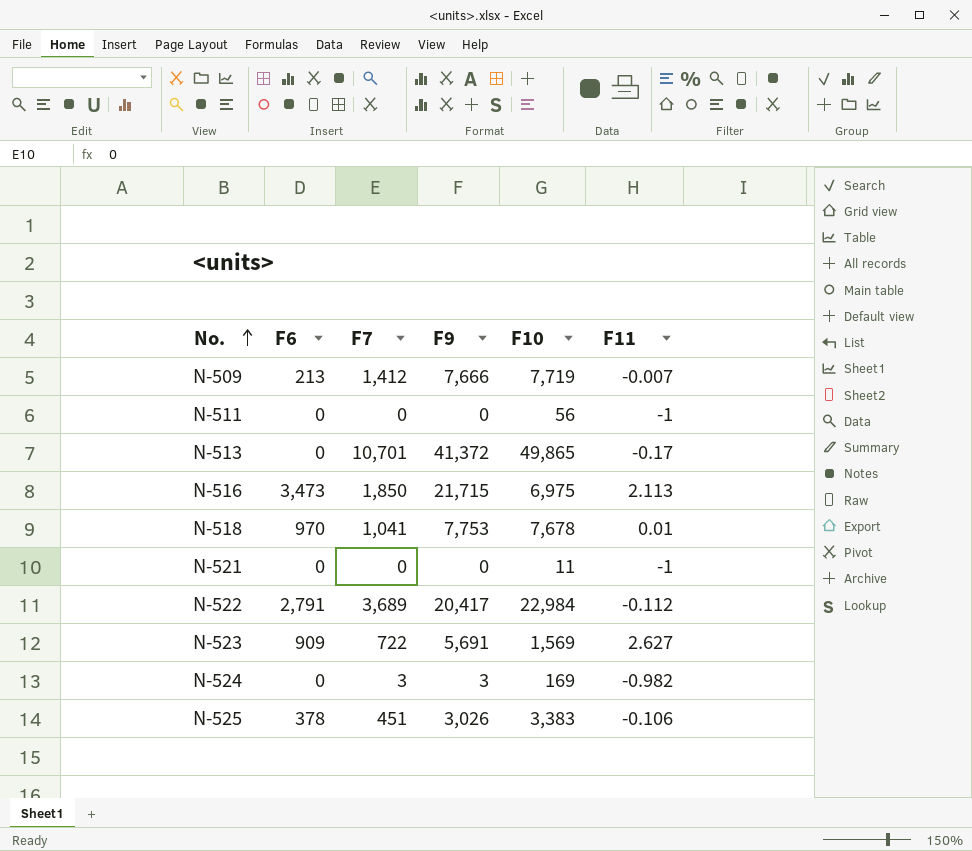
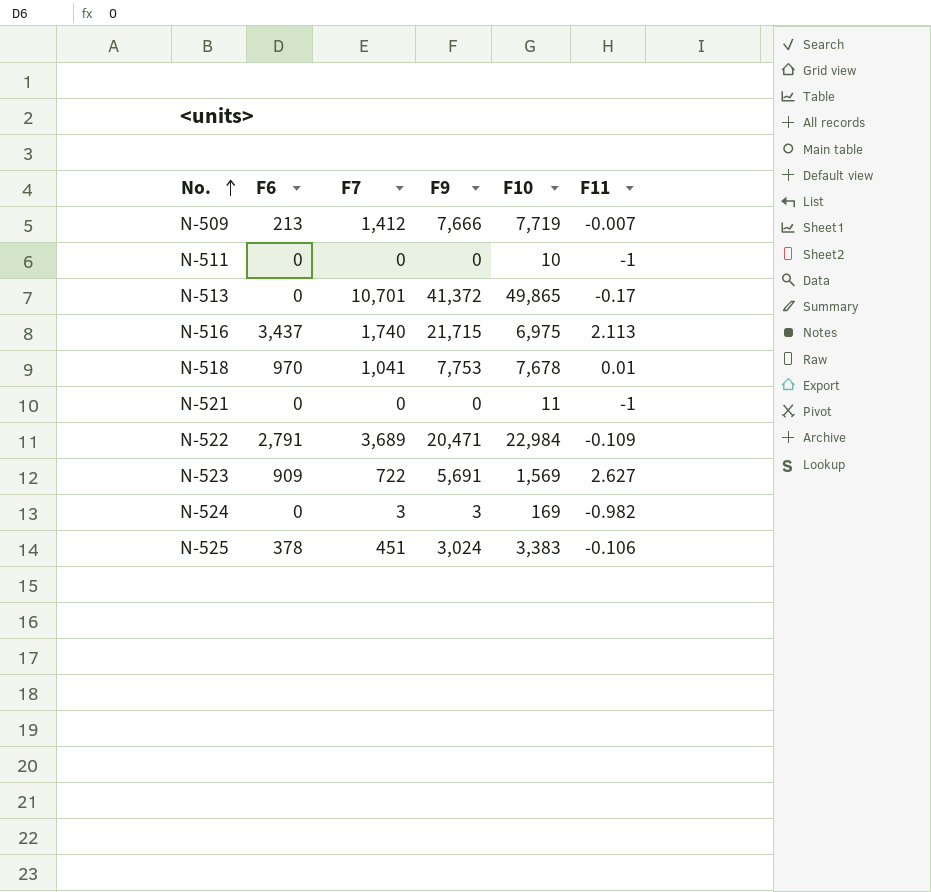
N-511 | F10: 56 -> 10
N-516 | F6: 3,473 -> 3,437
N-516 | F7: 1,850 -> 1,740
N-522 | F9: 20,417 -> 20,471
N-522 | F11: -0.112 -> -0.109
N-525 | F9: 3,026 -> 3,024

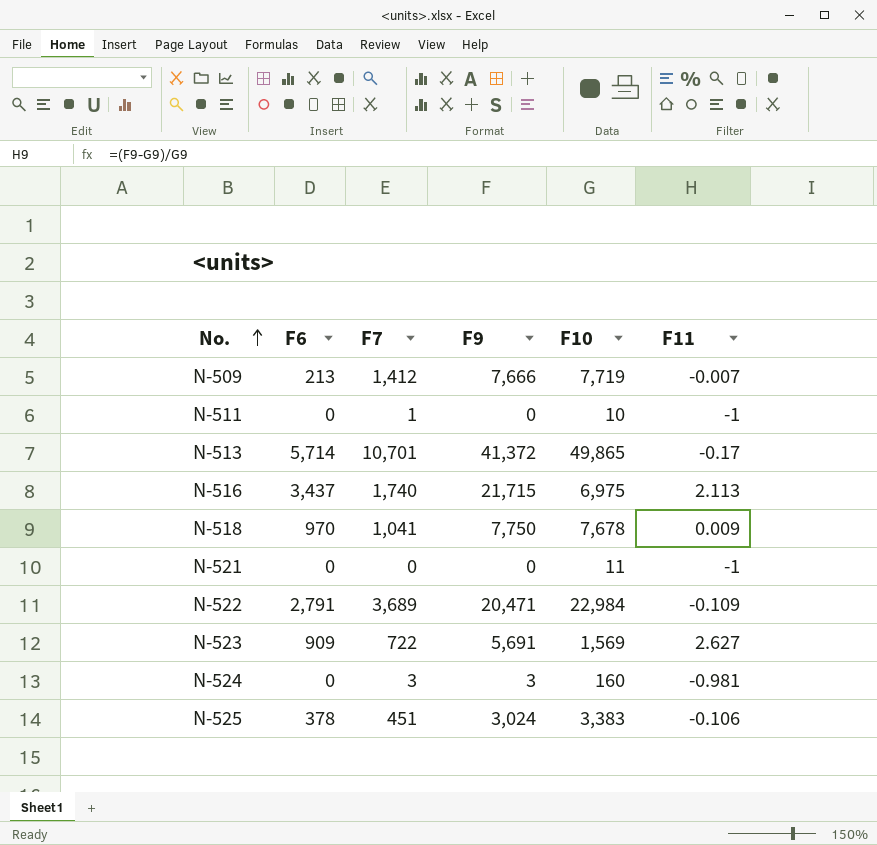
N-511 | F7: 0 -> 1
N-513 | F6: 0 -> 5,714
N-518 | F9: 7,753 -> 7,750
N-518 | F11: 0.01 -> 0.009
N-524 | F10: 169 -> 160
N-524 | F11: -0.982 -> -0.981

